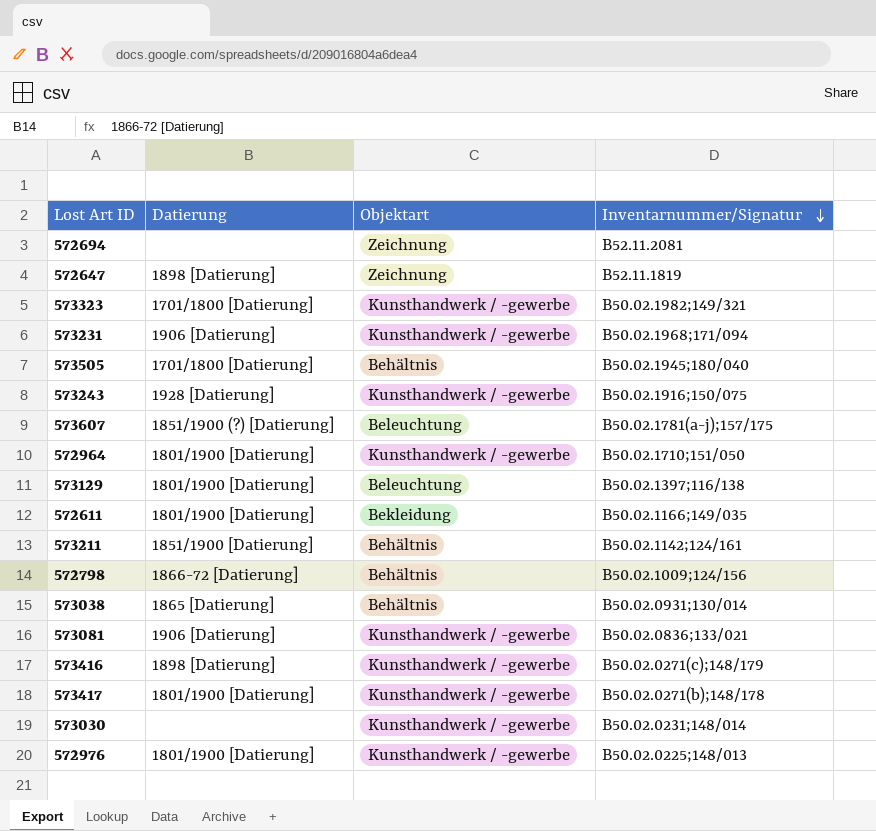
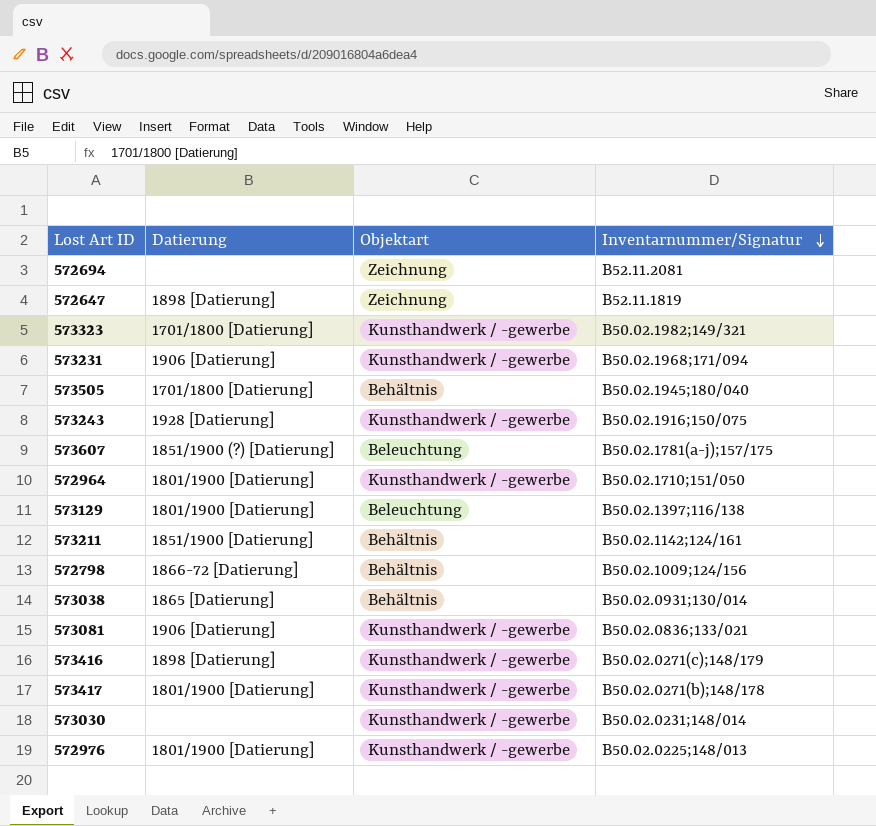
row 572611: 1801/1900 [Datierung] | Bekleidung | B50.02.1166;149/035 -> none

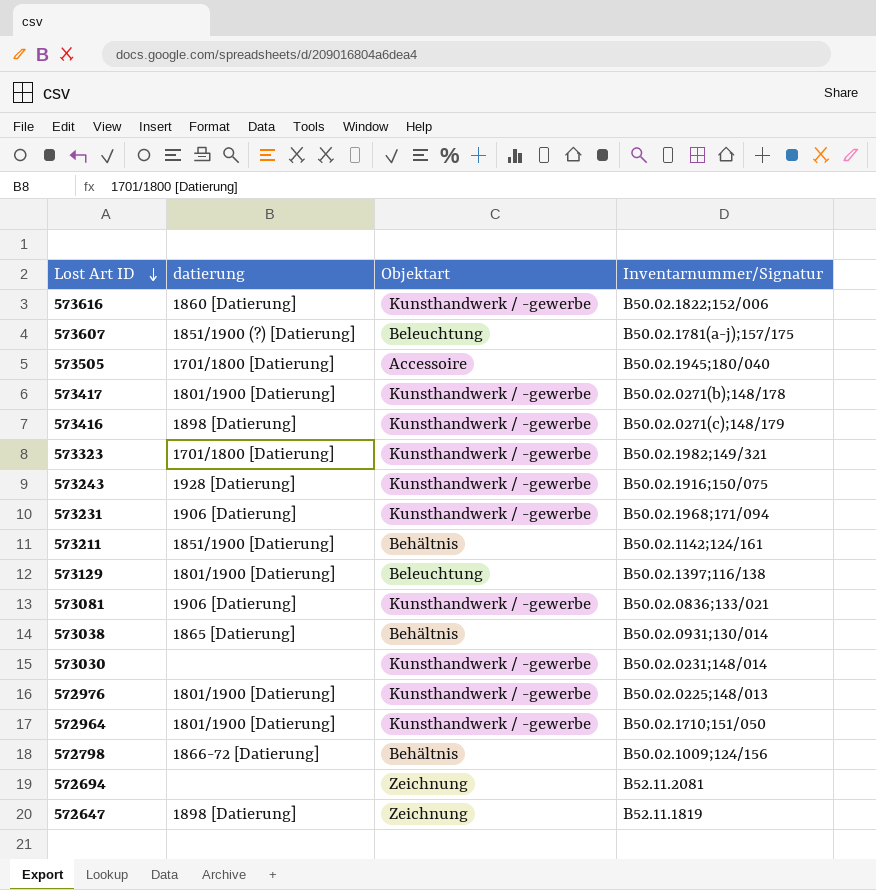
row order: Inventarnummer/Signatur descending -> Lost Art ID descending
column name: Datierung -> datierung
row 573616: none -> 1860 [Datierung] | Kunsthandwerk / -gewerbe | B50.02.1822;152/006
573505 | Objektart: Behältnis -> Accessoire

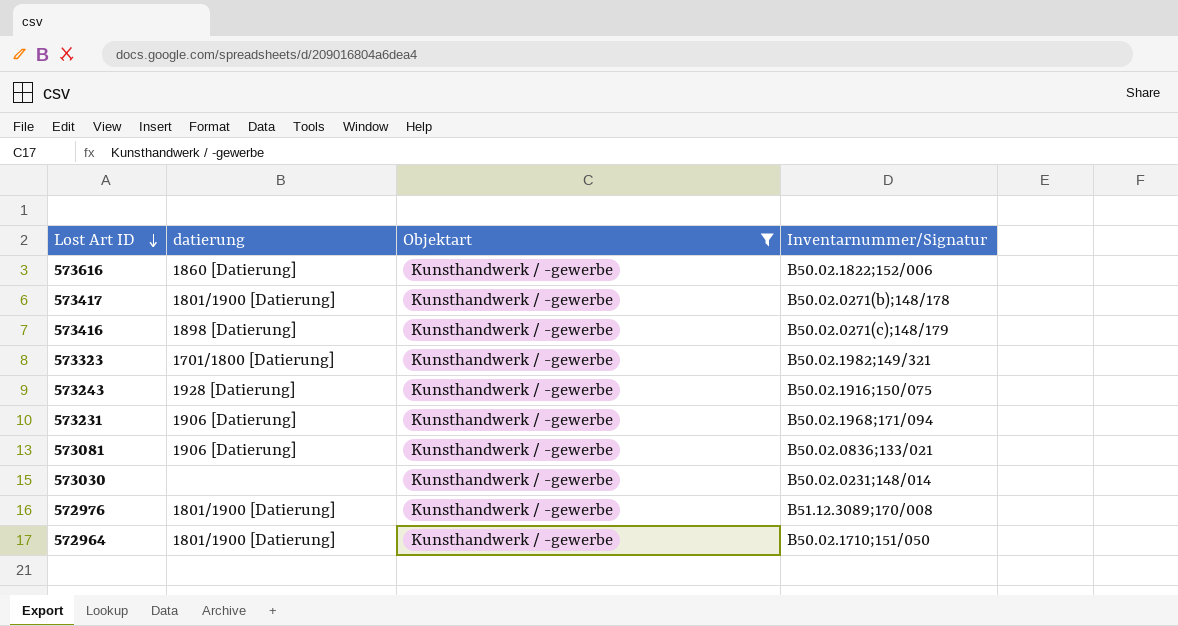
filter: none -> Objektart = Kunsthandwerk / -gewerbe
572976 | Inventarnummer/Signatur: B50.02.0225;148/013 -> B51.12.3089;170/008

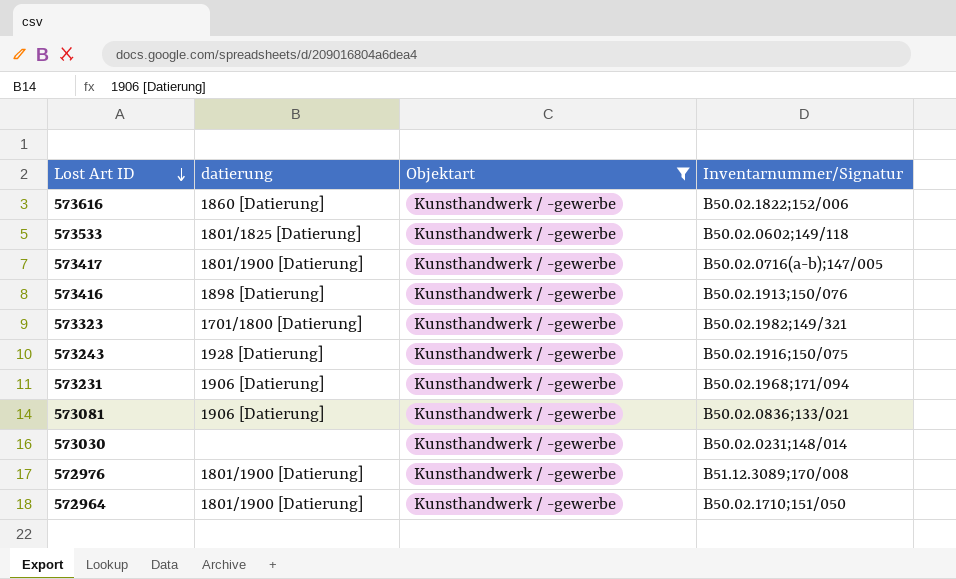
row 573533: none -> 1801/1825 [Datierung] | Kunsthandwerk / -gewerbe | B50.02.0602;149/118
573417 | Inventarnummer/Signatur: B50.02.0271(b);148/178 -> B50.02.0716(a-b);147/005
573416 | Inventarnummer/Signatur: B50.02.0271(c);148/179 -> B50.02.1913;150/076

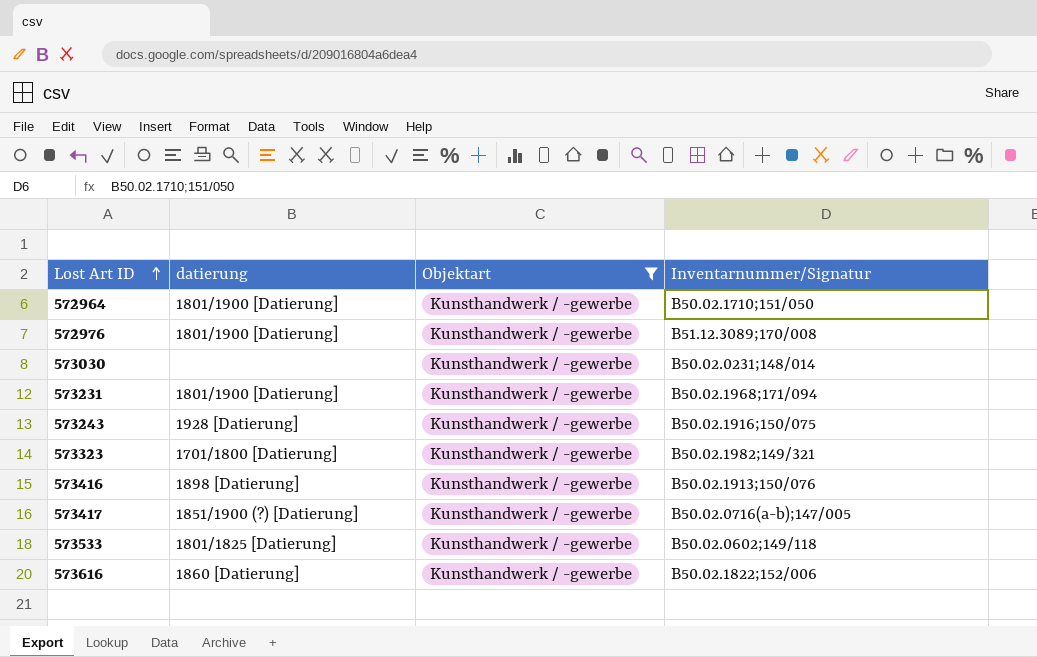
row order: Lost Art ID descending -> Lost Art ID ascending
row 573081: 1906 [Datierung] | Kunsthandwerk / -gewerbe | B50.02.0836;133/021 -> none
573231 | datierung: 1906 [Datierung] -> 1801/1900 [Datierung]
573417 | datierung: 1801/1900 [Datierung] -> 1851/1900 (?) [Datierung]

